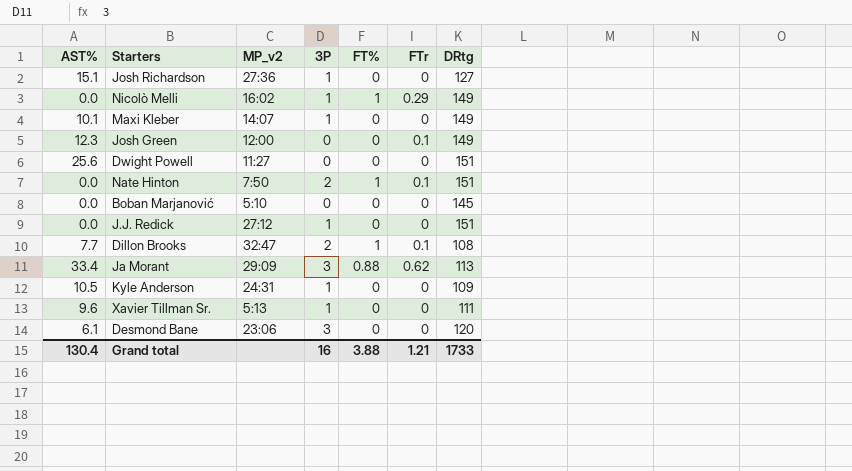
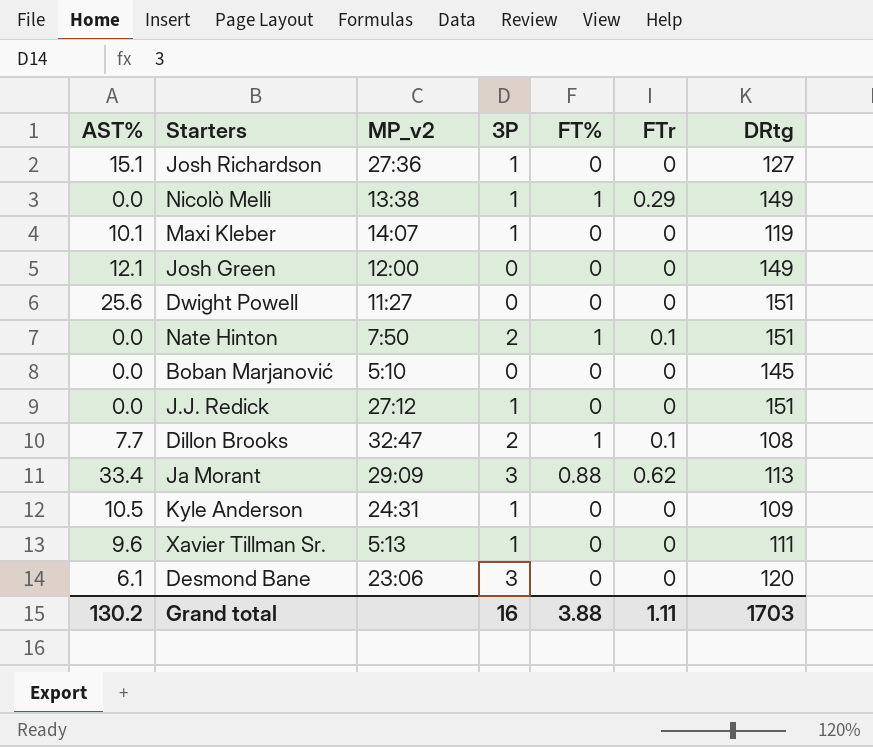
Nicolò Melli | MP_v2: 16:02 -> 13:38
Maxi Kleber | DRtg: 149 -> 119
Josh Green | AST%: 12.3 -> 12.1
Josh Green | FTr: 0.1 -> 0
Grand total | AST%: 130.4 -> 130.2
Grand total | FTr: 1.21 -> 1.11
Grand total | DRtg: 1733 -> 1703

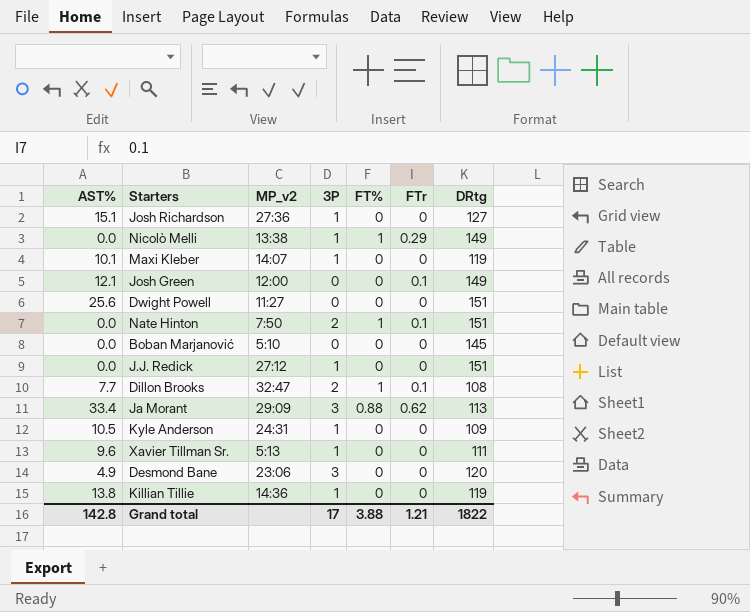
Josh Green | FTr: 0 -> 0.1
Desmond Bane | AST%: 6.1 -> 4.9
row Killian Tillie: none -> 13.8 | 14:36 | 1 | 0 | 0 | 119
Grand total | AST%: 130.2 -> 142.8
Grand total | 3P: 16 -> 17
Grand total | FTr: 1.11 -> 1.21
Grand total | DRtg: 1703 -> 1822

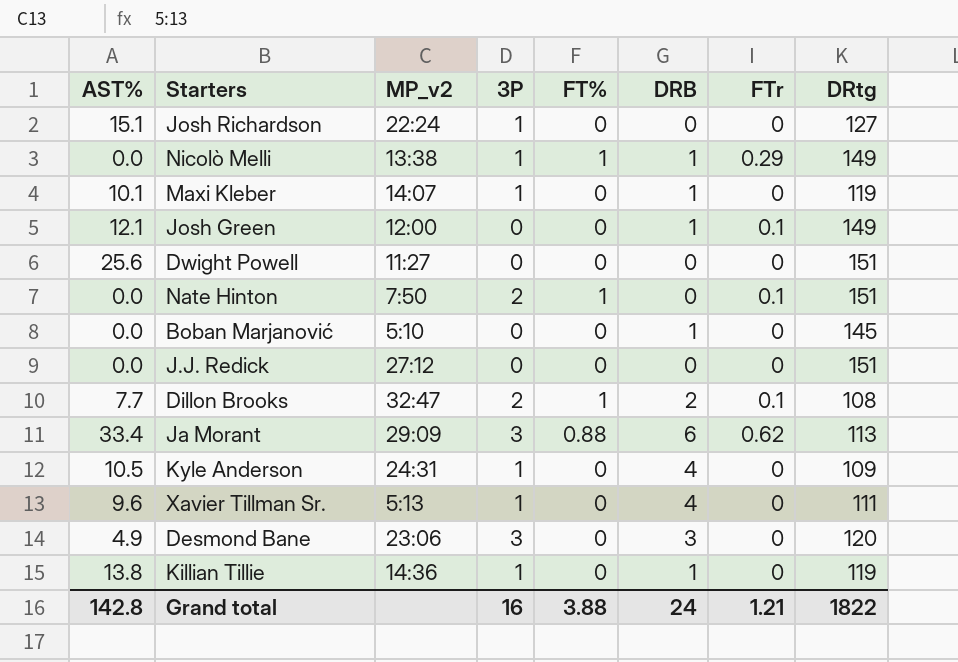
column DRB | position: none -> 6
Josh Richardson | MP_v2: 27:36 -> 22:24
J.J. Redick | 3P: 1 -> 0
Grand total | 3P: 17 -> 16

